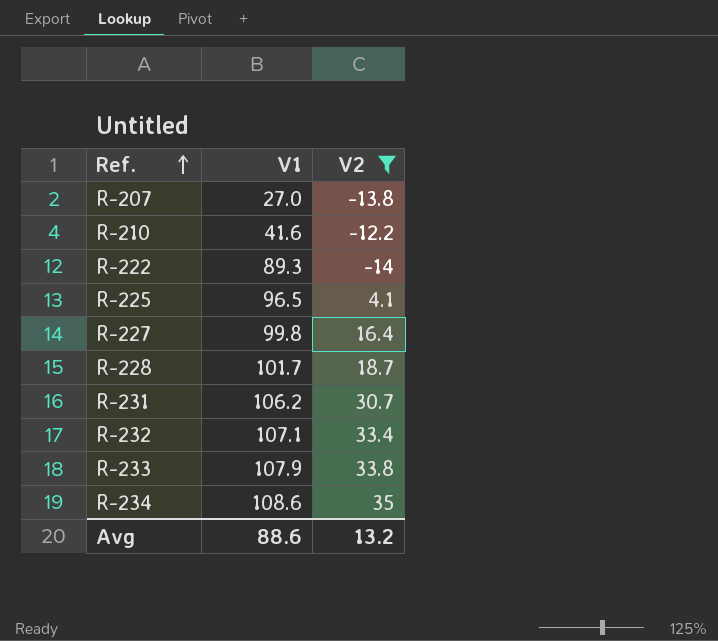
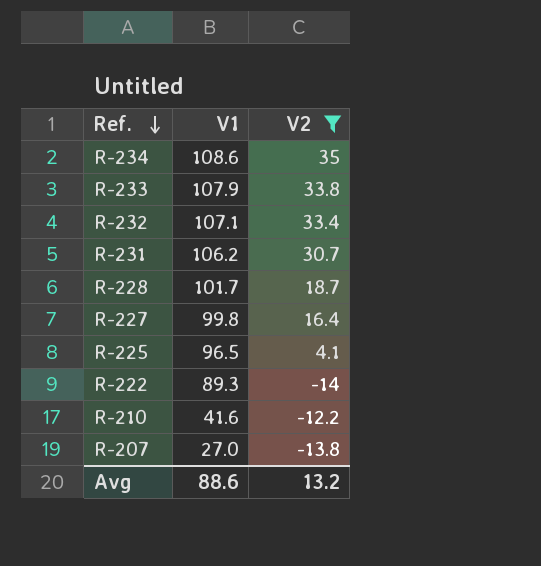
row order: Ref. ascending -> Ref. descending

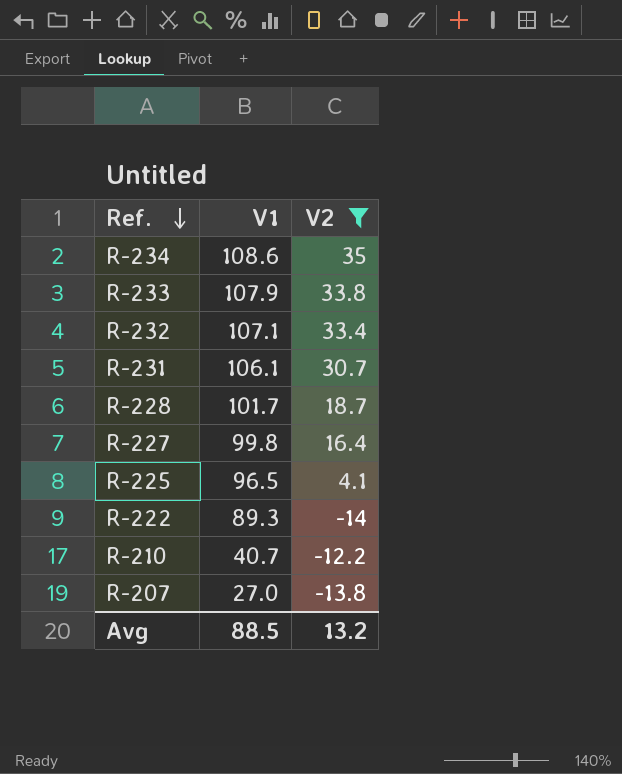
R-231 | V1: 106.2 -> 106.1
R-210 | V1: 41.6 -> 40.7
Avg | V1: 88.6 -> 88.5

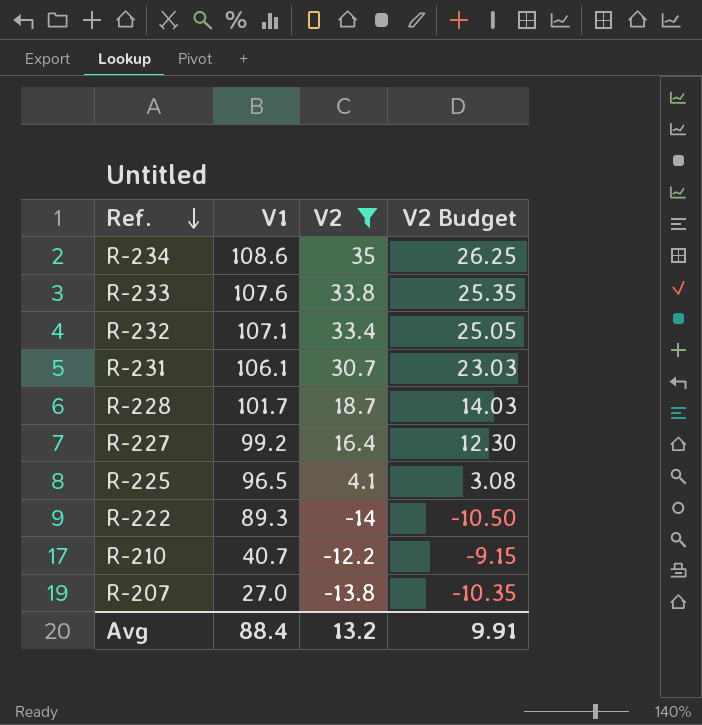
column V2 Budget | formula: none -> [V2] * 0.75
R-233 | V1: 107.9 -> 107.6
R-227 | V1: 99.8 -> 99.2
Avg | V1: 88.5 -> 88.4

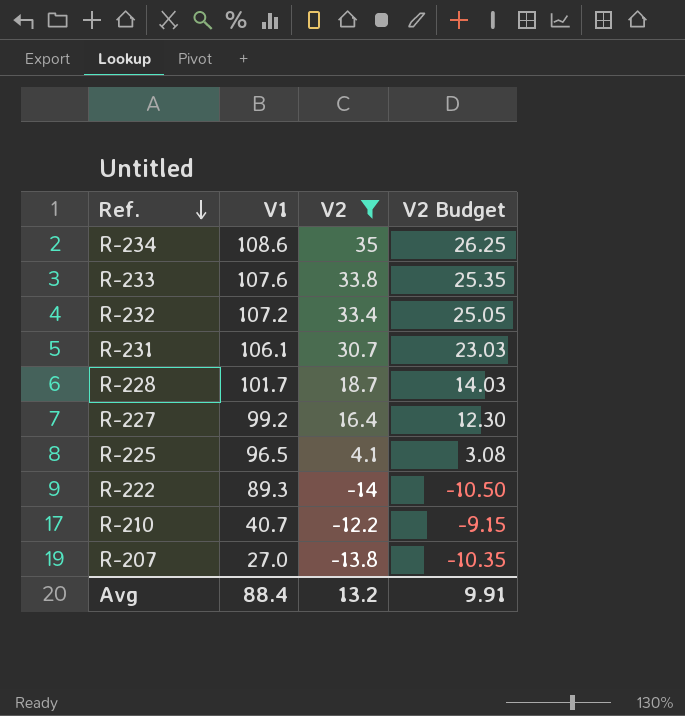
R-232 | V1: 107.1 -> 107.2

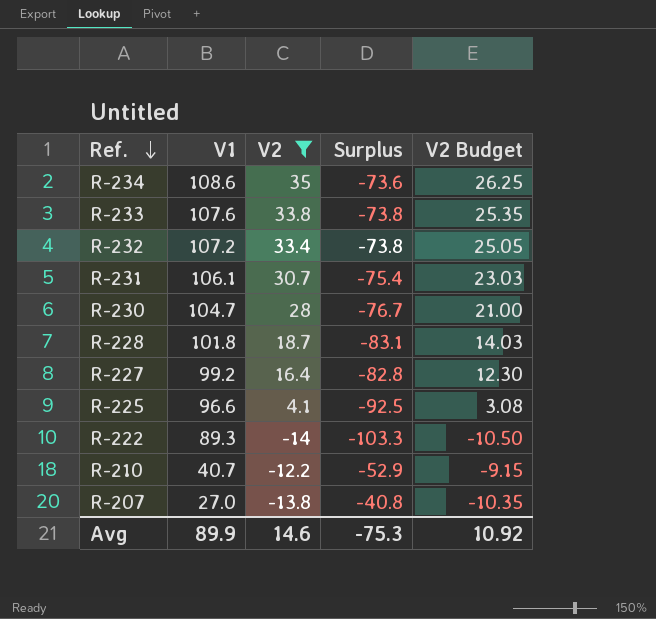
column Surplus | formula: none -> [V2] - [V1]
row R-230: none -> 104.7 | 28 | -76.7 | 21.00
R-228 | V1: 101.7 -> 101.8
R-225 | V1: 96.5 -> 96.6
Avg | V1: 88.4 -> 89.9
Avg | V2: 13.2 -> 14.6
Avg | V2 Budget: 9.91 -> 10.92

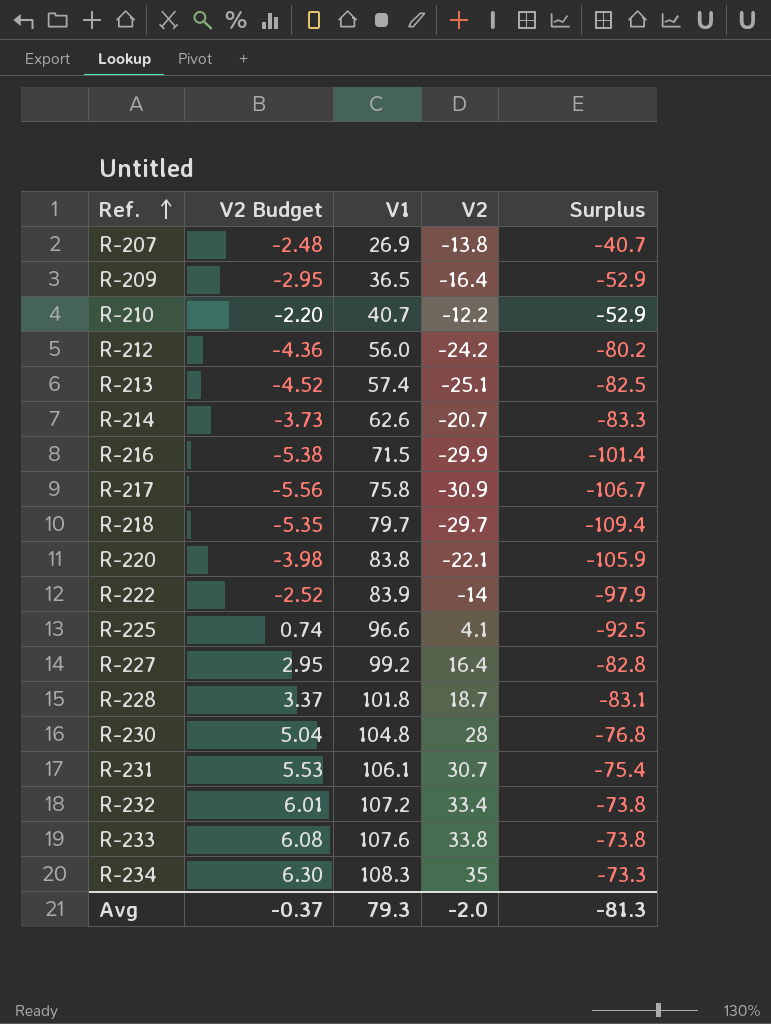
filter: V2 >= -14 -> none
row order: Ref. descending -> Ref. ascending
column V2 Budget | formula: [V2] * 0.75 -> [V2] * 0.18
column V2 Budget | position: 5 -> 2
R-207 | V1: 27.0 -> 26.9
R-207 | Surplus: -40.8 -> -40.7
R-222 | V1: 89.3 -> 83.9
R-222 | Surplus: -103.3 -> -97.9
R-230 | V1: 104.7 -> 104.8
R-230 | Surplus: -76.7 -> -76.8
R-234 | V1: 108.6 -> 108.3
R-234 | Surplus: -73.6 -> -73.3
Avg | V2 Budget: 10.92 -> -0.37
Avg | V1: 89.9 -> 79.3
Avg | V2: 14.6 -> -2.0
Avg | Surplus: -75.3 -> -81.3

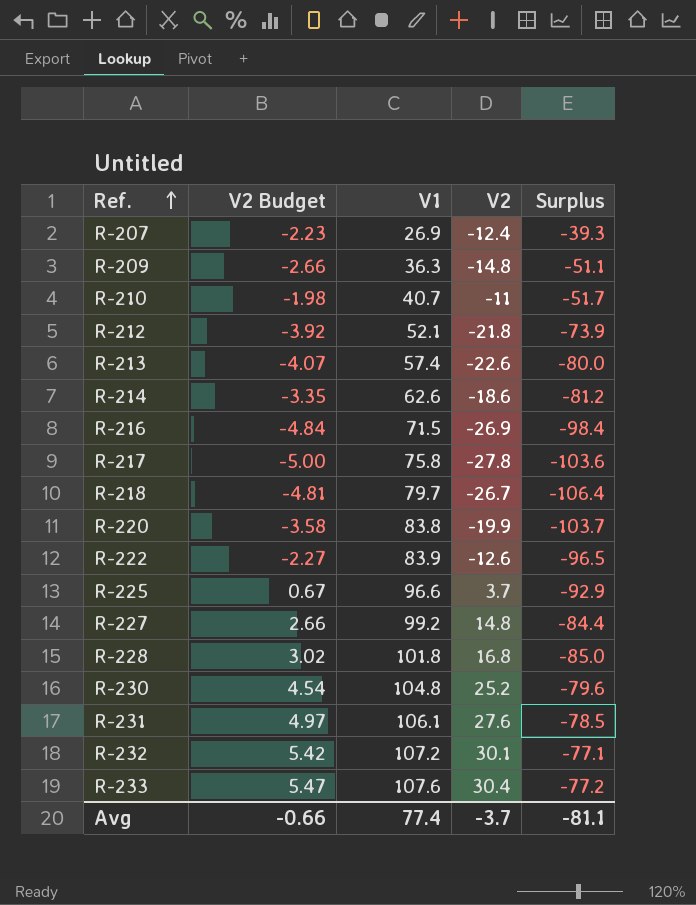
row R-234: 6.30 | 108.3 | 35 | -73.3 -> none
R-207 | V2 Budget: -2.48 -> -2.23
R-207 | V2: -13.8 -> -12.4
R-207 | Surplus: -40.7 -> -39.3
R-209 | V2 Budget: -2.95 -> -2.66
R-209 | V1: 36.5 -> 36.3
R-209 | V2: -16.4 -> -14.8
R-209 | Surplus: -52.9 -> -51.1
R-210 | V2 Budget: -2.20 -> -1.98
R-210 | V2: -12.2 -> -11
R-210 | Surplus: -52.9 -> -51.7
R-212 | V2 Budget: -4.36 -> -3.92
R-212 | V1: 56.0 -> 52.1
R-212 | V2: -24.2 -> -21.8
R-212 | Surplus: -80.2 -> -73.9
R-213 | V2 Budget: -4.52 -> -4.07
R-213 | V2: -25.1 -> -22.6
R-213 | Surplus: -82.5 -> -80.0
R-214 | V2 Budget: -3.73 -> -3.35
R-214 | V2: -20.7 -> -18.6
R-214 | Surplus: -83.3 -> -81.2
R-216 | V2 Budget: -5.38 -> -4.84
R-216 | V2: -29.9 -> -26.9
R-216 | Surplus: -101.4 -> -98.4
R-217 | V2 Budget: -5.56 -> -5.00
R-217 | V2: -30.9 -> -27.8
R-217 | Surplus: -106.7 -> -103.6
R-218 | V2 Budget: -5.35 -> -4.81
R-218 | V2: -29.7 -> -26.7
R-218 | Surplus: -109.4 -> -106.4
R-220 | V2 Budget: -3.98 -> -3.58
R-220 | V2: -22.1 -> -19.9
R-220 | Surplus: -105.9 -> -103.7
R-222 | V2 Budget: -2.52 -> -2.27
R-222 | V2: -14 -> -12.6
R-222 | Surplus: -97.9 -> -96.5
R-225 | V2 Budget: 0.74 -> 0.67
R-225 | V2: 4.1 -> 3.7
R-225 | Surplus: -92.5 -> -92.9
R-227 | V2 Budget: 2.95 -> 2.66
R-227 | V2: 16.4 -> 14.8
R-227 | Surplus: -82.8 -> -84.4
R-228 | V2 Budget: 3.37 -> 3.02
R-228 | V2: 18.7 -> 16.8
R-228 | Surplus: -83.1 -> -85.0
R-230 | V2 Budget: 5.04 -> 4.54
R-230 | V2: 28 -> 25.2
R-230 | Surplus: -76.8 -> -79.6
R-231 | V2 Budget: 5.53 -> 4.97
R-231 | V2: 30.7 -> 27.6
R-231 | Surplus: -75.4 -> -78.5
R-232 | V2 Budget: 6.01 -> 5.42
R-232 | V2: 33.4 -> 30.1
R-232 | Surplus: -73.8 -> -77.1
R-233 | V2 Budget: 6.08 -> 5.47
R-233 | V2: 33.8 -> 30.4
R-233 | Surplus: -73.8 -> -77.2
Avg | V2 Budget: -0.37 -> -0.66
Avg | V1: 79.3 -> 77.4
Avg | V2: -2.0 -> -3.7
Avg | Surplus: -81.3 -> -81.1

